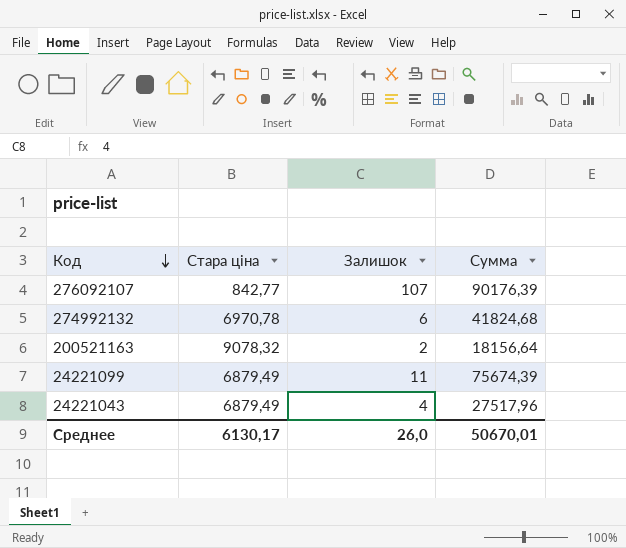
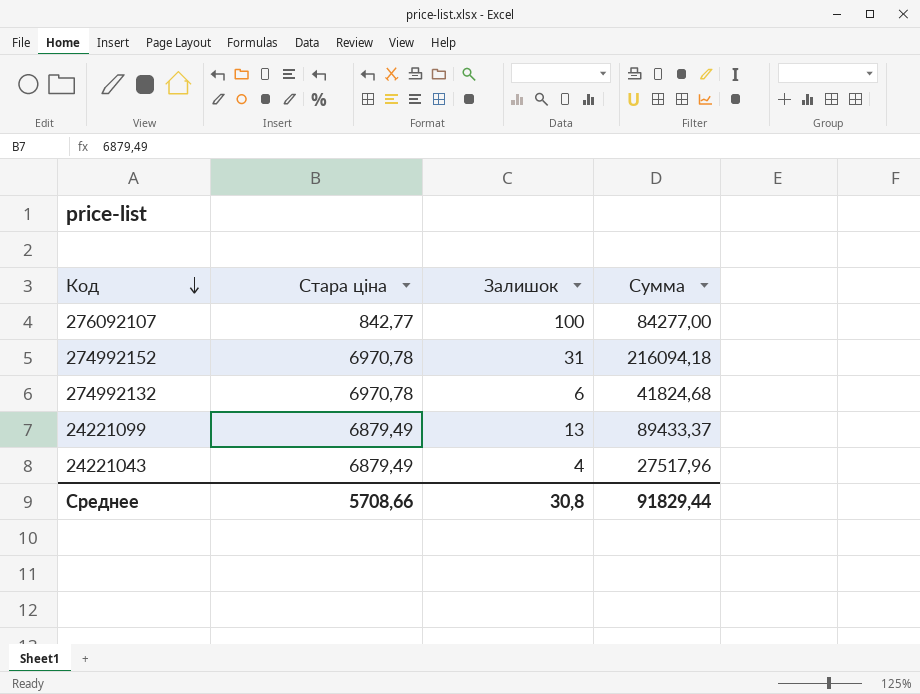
row 200521163: 9078,32 | 2 | 18156,64 -> none
276092107 | Залишок: 107 -> 100
276092107 | Сумма: 90176,39 -> 84277,00
row 274992152: none -> 6970,78 | 31 | 216094,18
24221099 | Залишок: 11 -> 13
24221099 | Сумма: 75674,39 -> 89433,37
Среднее | Стара ціна: 6130,17 -> 5708,66
Среднее | Залишок: 26,0 -> 30,8
Среднее | Сумма: 50670,01 -> 91829,44

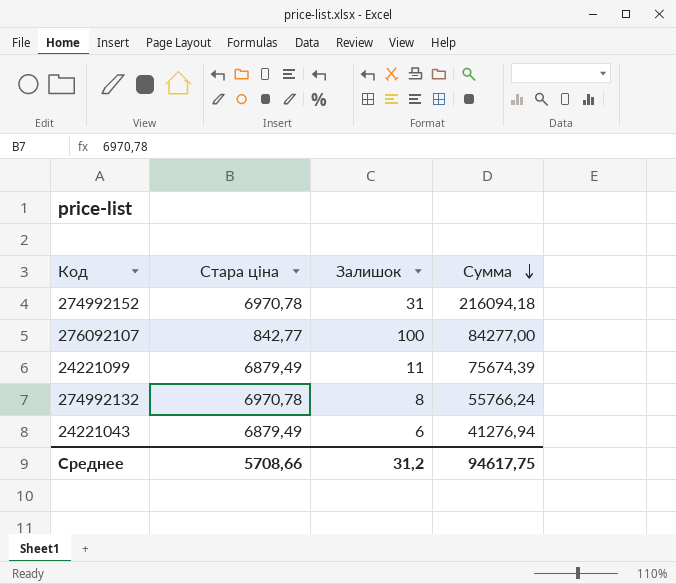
row order: Код descending -> Сумма descending
24221099 | Залишок: 13 -> 11
24221099 | Сумма: 89433,37 -> 75674,39
274992132 | Залишок: 6 -> 8
274992132 | Сумма: 41824,68 -> 55766,24
24221043 | Залишок: 4 -> 6
24221043 | Сумма: 27517,96 -> 41276,94
Среднее | Залишок: 30,8 -> 31,2
Среднее | Сумма: 91829,44 -> 94617,75

